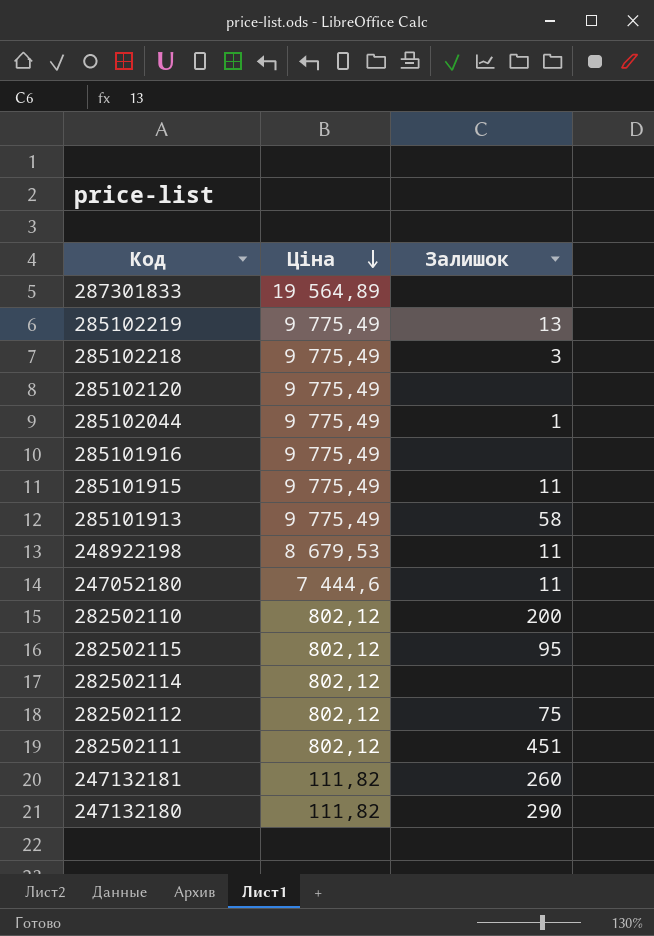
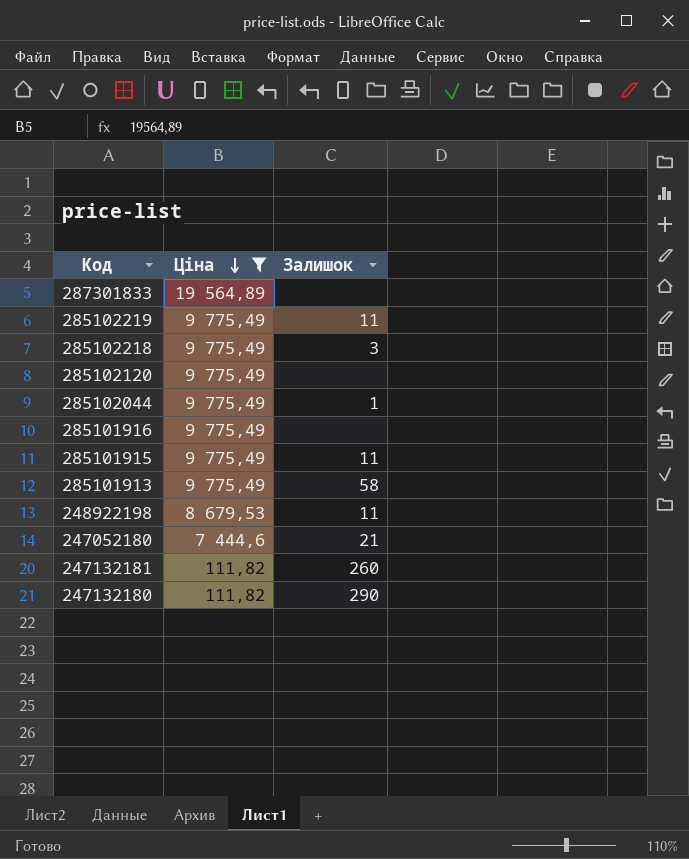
filter: none -> Ціна != 802,12
285102219 | Залишок: 13 -> 11
247052180 | Залишок: 11 -> 21

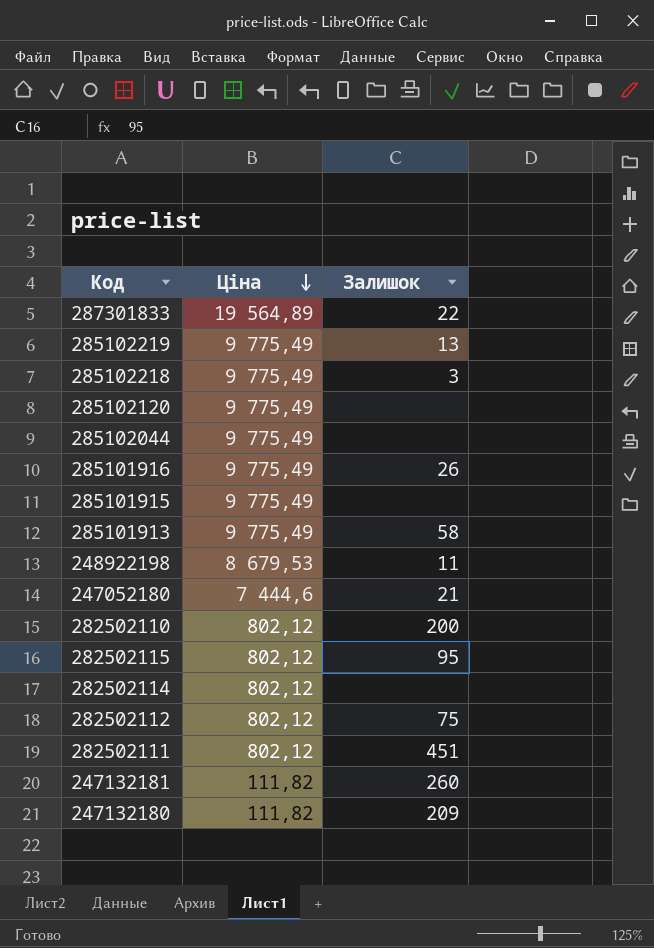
filter: Ціна != 802,12 -> none
287301833 | Залишок: none -> 22
285102219 | Залишок: 11 -> 13
285102044 | Залишок: 1 -> none
285101916 | Залишок: none -> 26
285101915 | Залишок: 11 -> none
247132180 | Залишок: 290 -> 209

